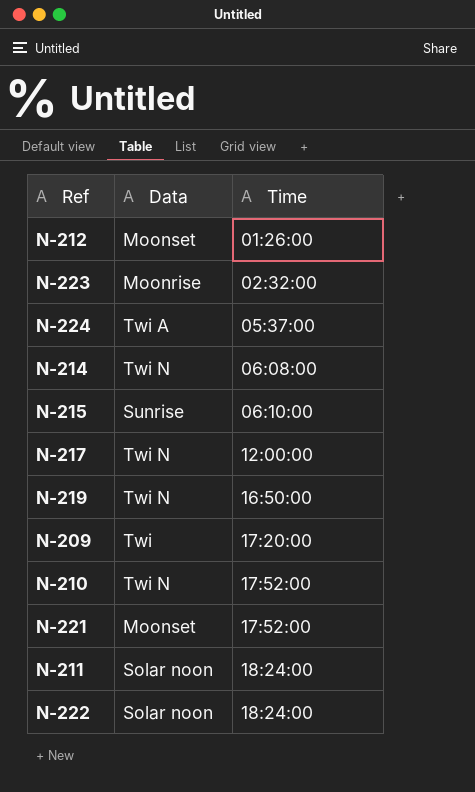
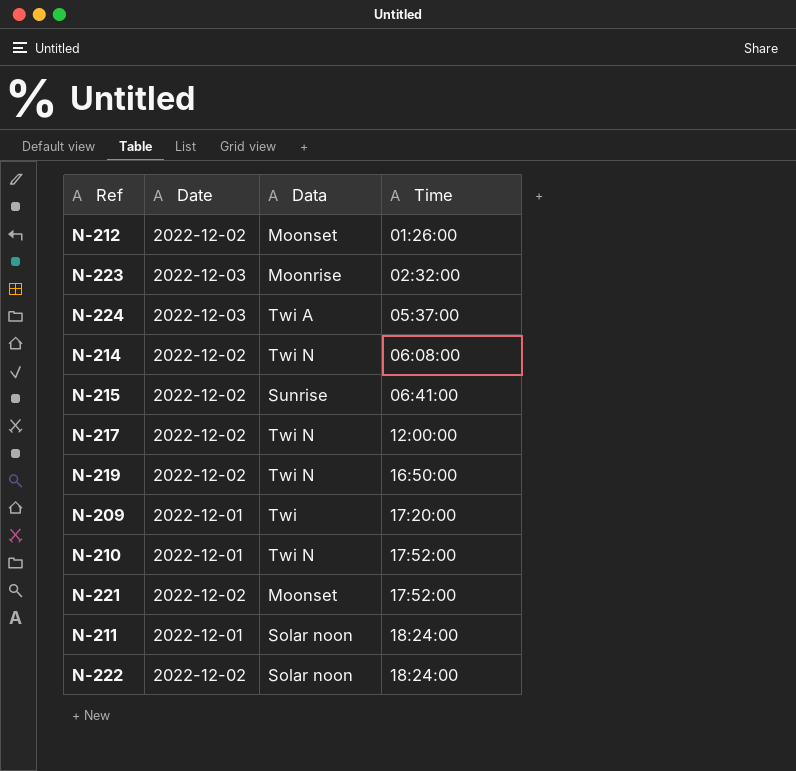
column Date | position: none -> 2
N-215 | Time: 06:10:00 -> 06:41:00

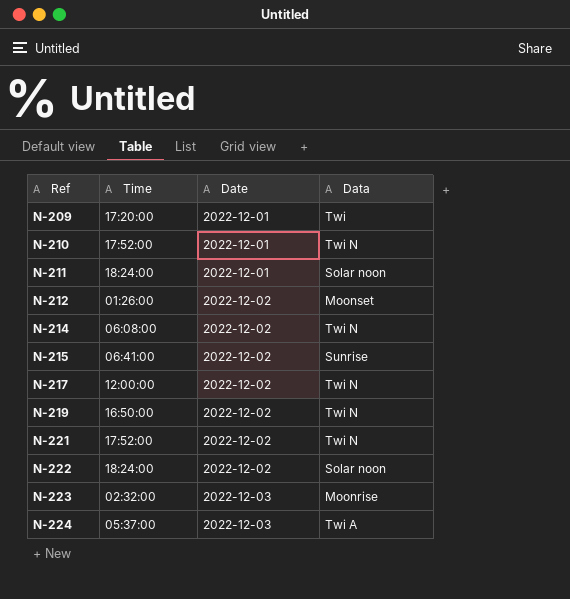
row order: Time ascending -> Ref ascending
column Time | position: 4 -> 2
N-221 | Data: Moonset -> Twi N

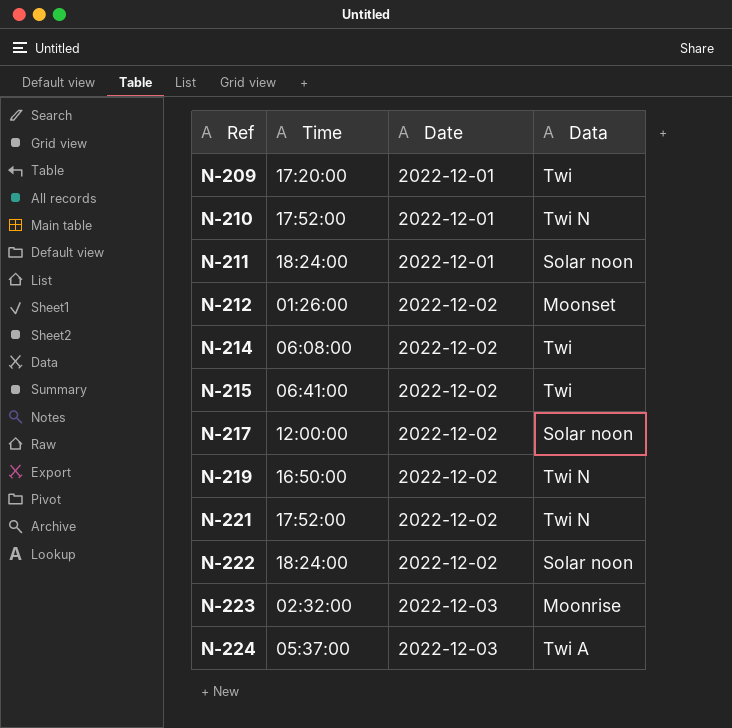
N-214 | Data: Twi N -> Twi
N-215 | Data: Sunrise -> Twi
N-217 | Data: Twi N -> Solar noon

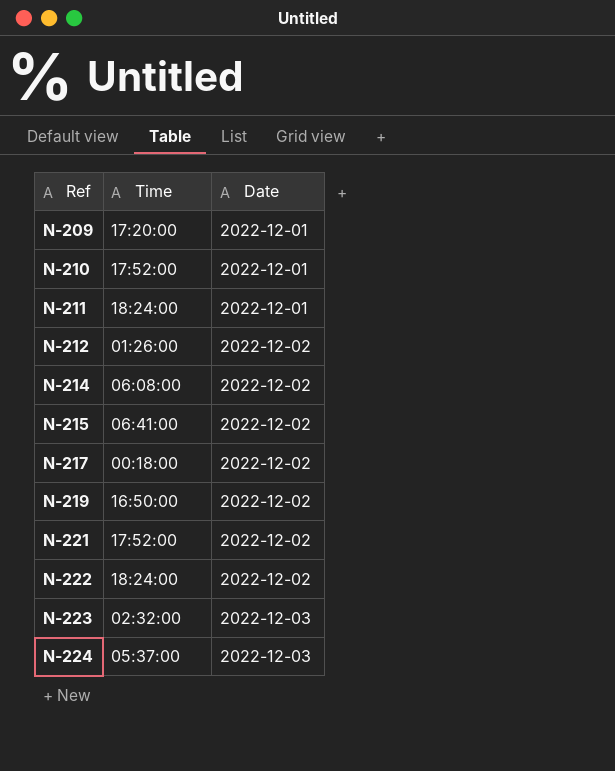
column Data | position: 4 -> none
N-217 | Time: 12:00:00 -> 00:18:00

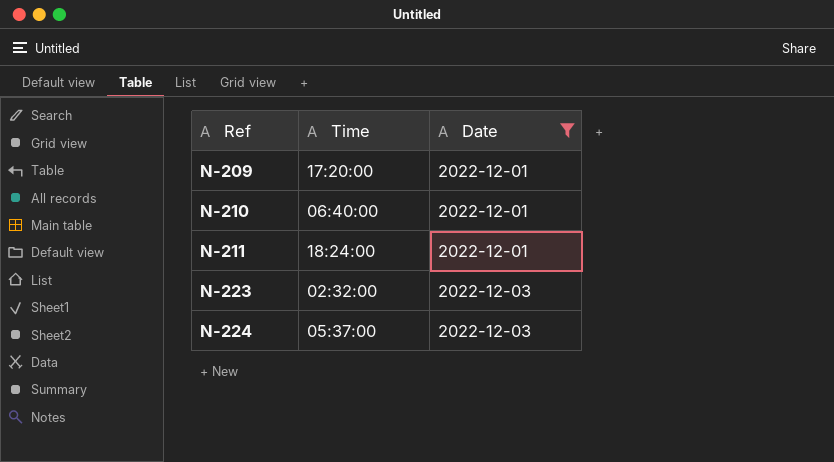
filter: none -> Date != 2022-12-02
N-210 | Time: 17:52:00 -> 06:40:00

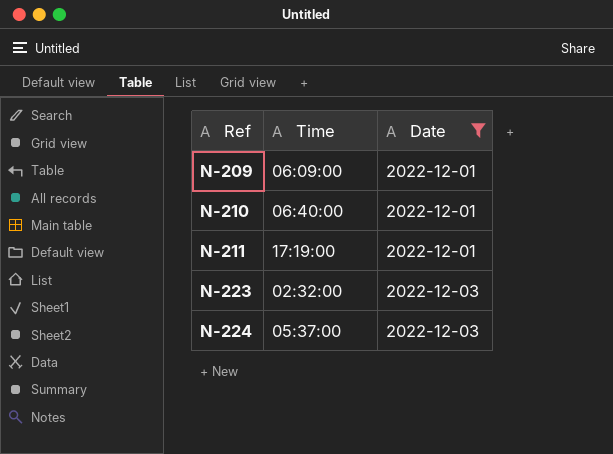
N-209 | Time: 17:20:00 -> 06:09:00
N-211 | Time: 18:24:00 -> 17:19:00

